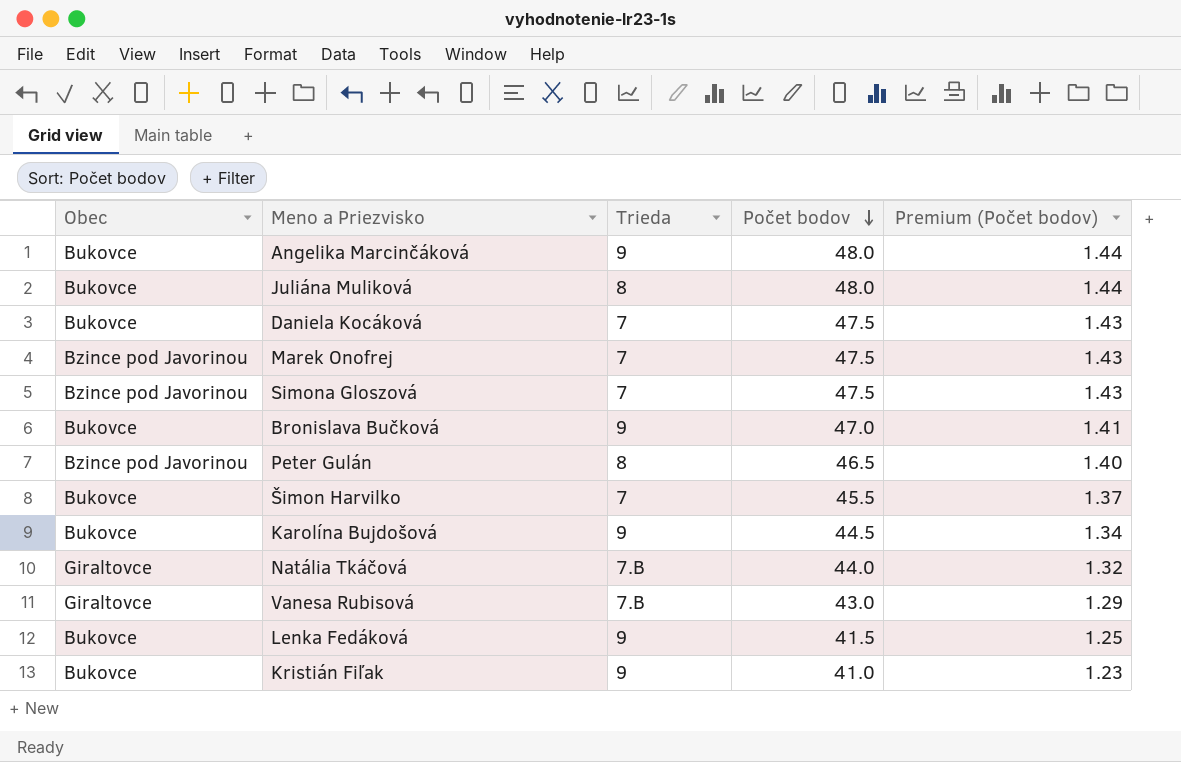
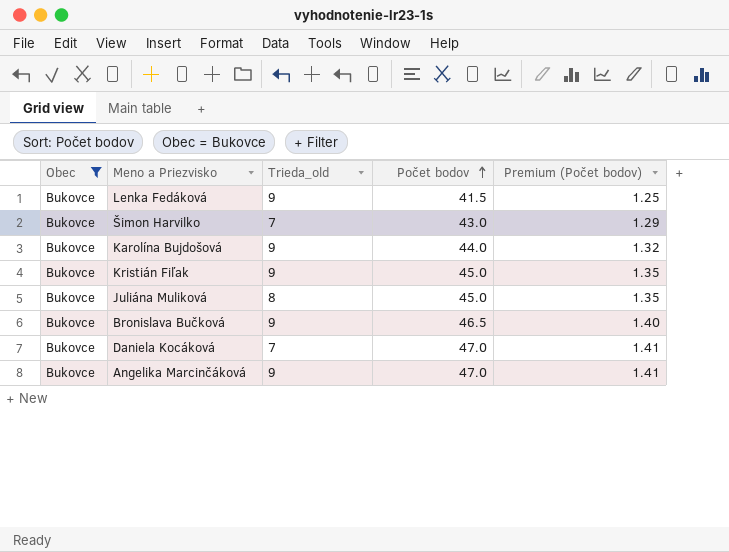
filter: none -> Obec = Bukovce
row order: Počet bodov descending -> Počet bodov ascending
column name: Trieda -> Trieda_old
Šimon Harvilko | Počet bodov: 45.5 -> 43.0
Šimon Harvilko | Premium (Počet bodov): 1.37 -> 1.29
Karolína Bujdošová | Počet bodov: 44.5 -> 44.0
Karolína Bujdošová | Premium (Počet bodov): 1.34 -> 1.32
Kristián Fiľak | Počet bodov: 41.0 -> 45.0
Kristián Fiľak | Premium (Počet bodov): 1.23 -> 1.35
Juliána Muliková | Počet bodov: 48.0 -> 45.0
Juliána Muliková | Premium (Počet bodov): 1.44 -> 1.35
Bronislava Bučková | Počet bodov: 47.0 -> 46.5
Bronislava Bučková | Premium (Počet bodov): 1.41 -> 1.40
Daniela Kocáková | Počet bodov: 47.5 -> 47.0
Daniela Kocáková | Premium (Počet bodov): 1.43 -> 1.41
Angelika Marcinčáková | Počet bodov: 48.0 -> 47.0
Angelika Marcinčáková | Premium (Počet bodov): 1.44 -> 1.41

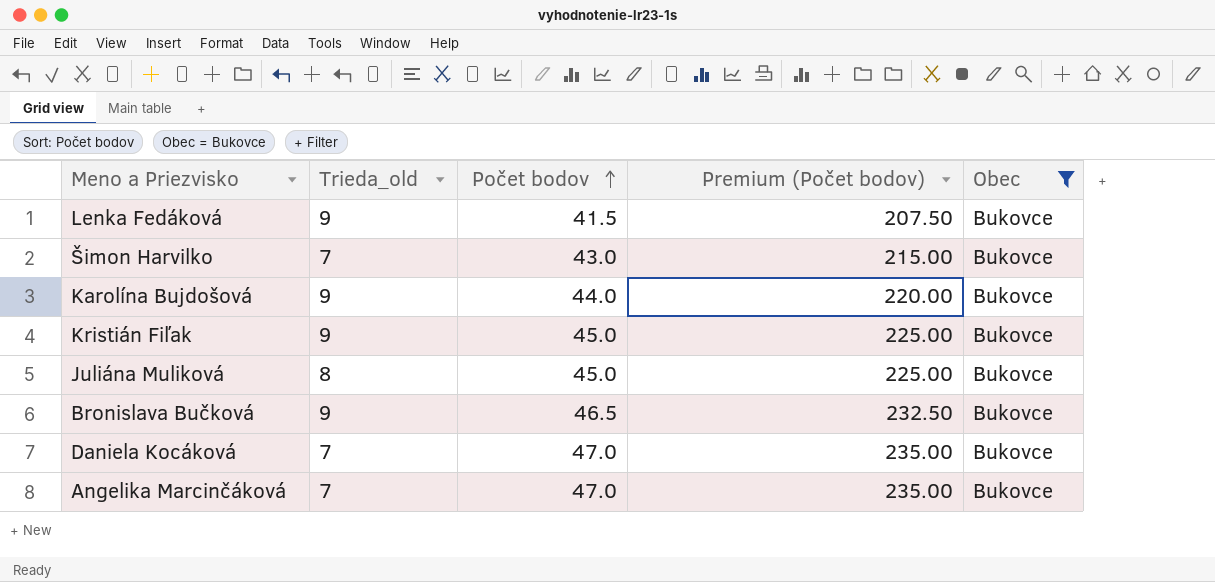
column Premium (Počet bodov) | formula: [Počet bodov] * 0.03 -> [Počet bodov] * 5
column Obec | position: 1 -> 5
Angelika Marcinčáková | Trieda_old: 9 -> 7

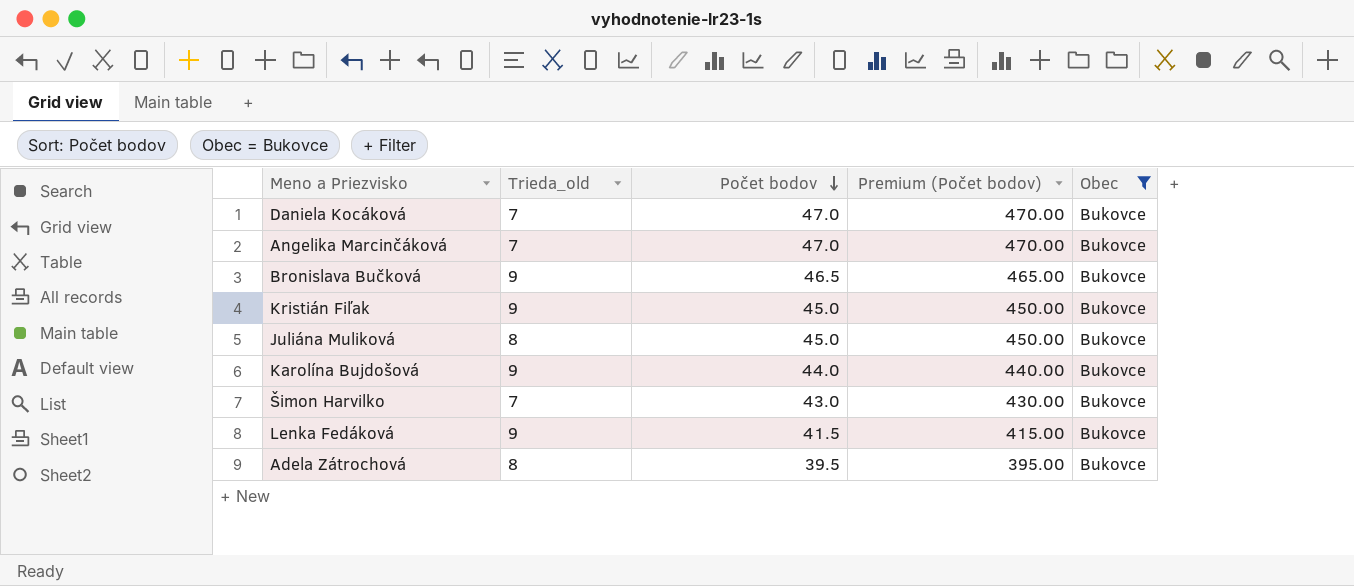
row order: Počet bodov ascending -> Počet bodov descending
column Premium (Počet bodov) | formula: [Počet bodov] * 5 -> [Počet bodov] * 10
row Adela Zátrochová: none -> 8 | 39.5 | 395.00 | Bukovce

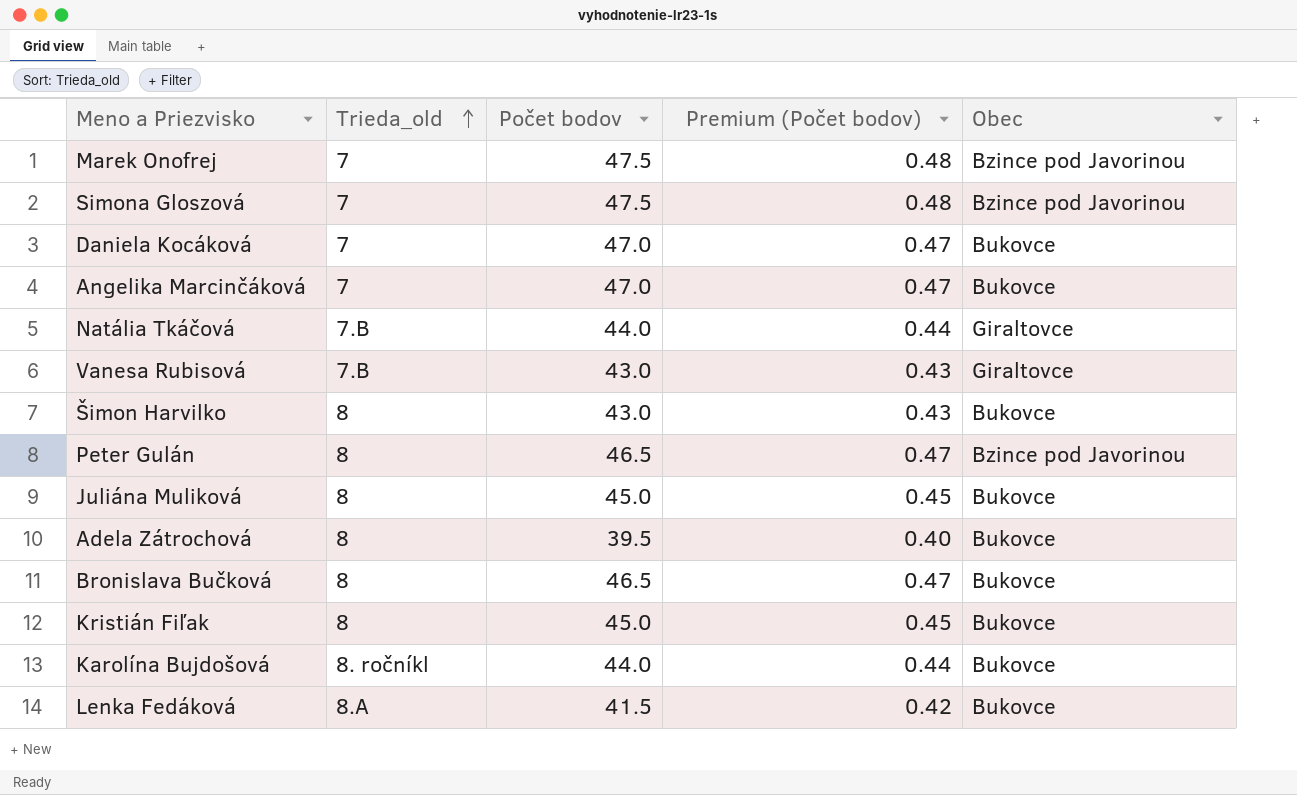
filter: Obec = Bukovce -> none
row order: Počet bodov descending -> Trieda_old ascending
column Premium (Počet bodov) | formula: [Počet bodov] * 10 -> [Počet bodov] * 0.01
Šimon Harvilko | Trieda_old: 7 -> 8
Bronislava Bučková | Trieda_old: 9 -> 8
Kristián Fiľak | Trieda_old: 9 -> 8
Karolína Bujdošová | Trieda_old: 9 -> 8. ročníkl
Lenka Fedáková | Trieda_old: 9 -> 8.A

